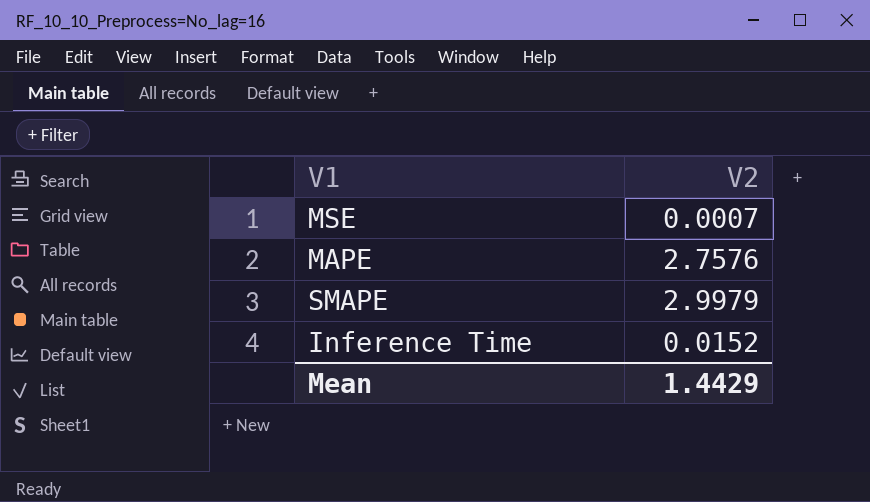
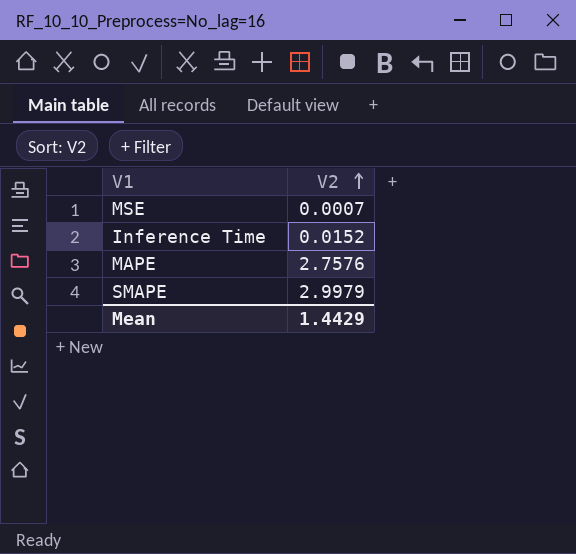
row order: none -> V2 ascending

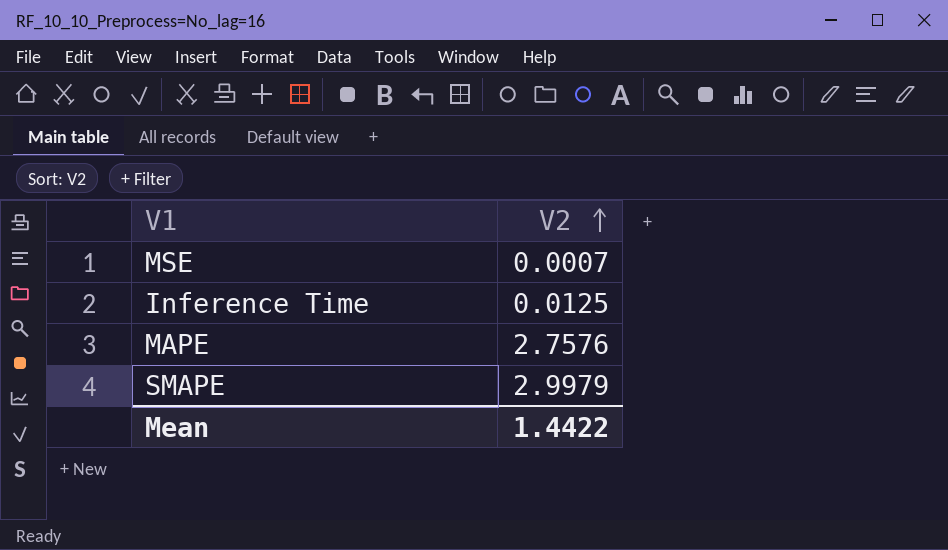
Inference Time | V2: 0.0152 -> 0.0125
Mean | V2: 1.4429 -> 1.4422

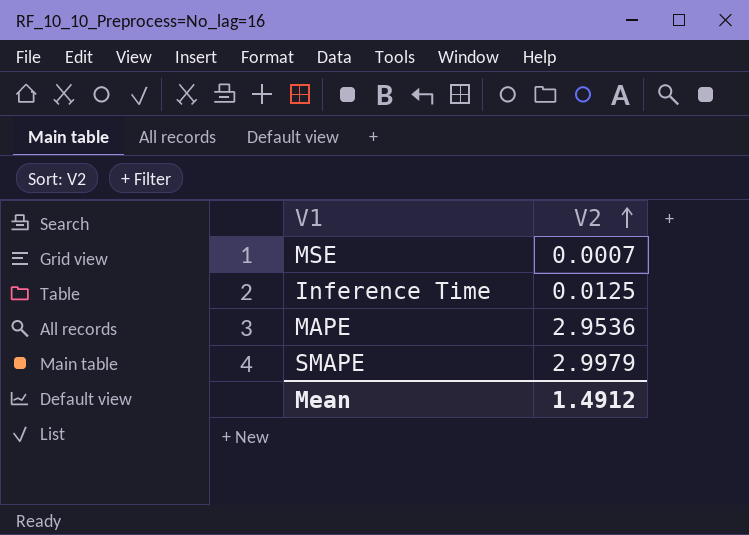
MAPE | V2: 2.7576 -> 2.9536
Mean | V2: 1.4422 -> 1.4912

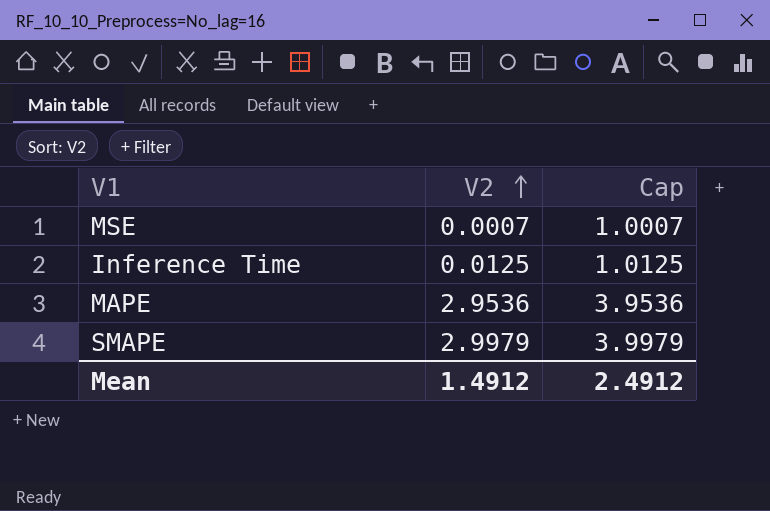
column Cap | formula: none -> [V2] + 1

